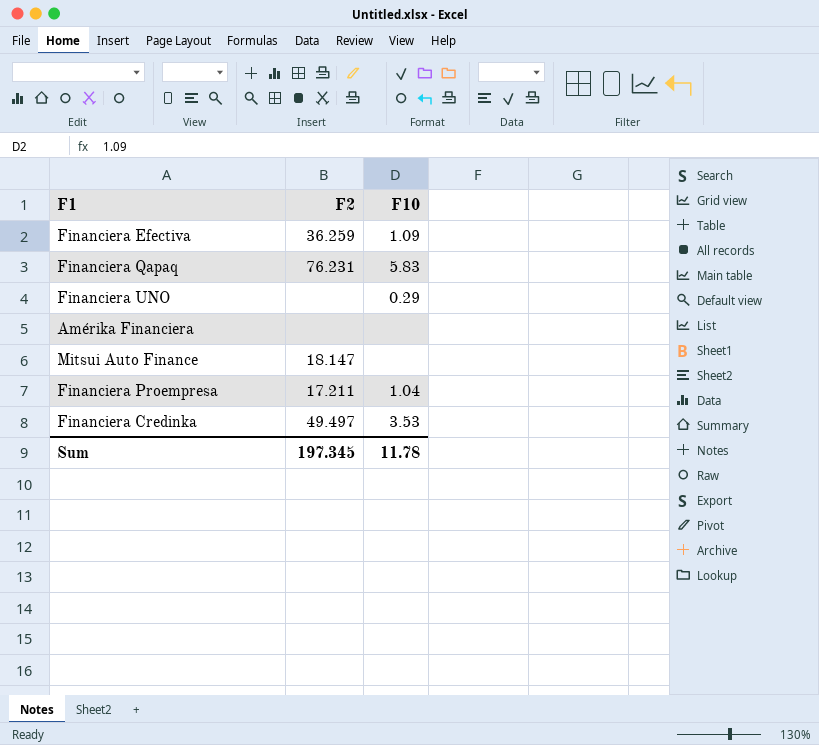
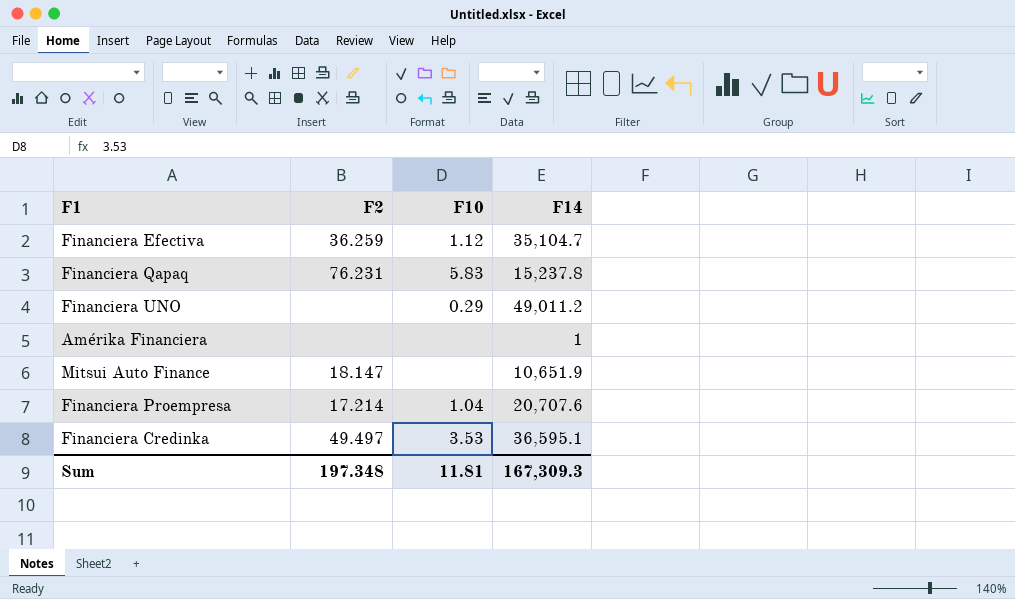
column F14 | position: none -> 4
Financiera Efectiva | F10: 1.09 -> 1.12
Financiera Proempresa | F2: 17.211 -> 17.214
Sum | F2: 197.345 -> 197.348
Sum | F10: 11.78 -> 11.81

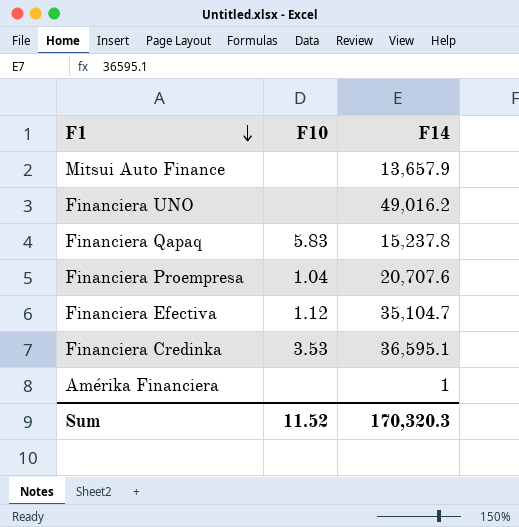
row order: none -> F1 descending
column F2 | position: 2 -> none
Mitsui Auto Finance | F14: 10,651.9 -> 13,657.9
Financiera UNO | F10: 0.29 -> none
Financiera UNO | F14: 49,011.2 -> 49,016.2
Sum | F10: 11.81 -> 11.52
Sum | F14: 167,309.3 -> 170,320.3

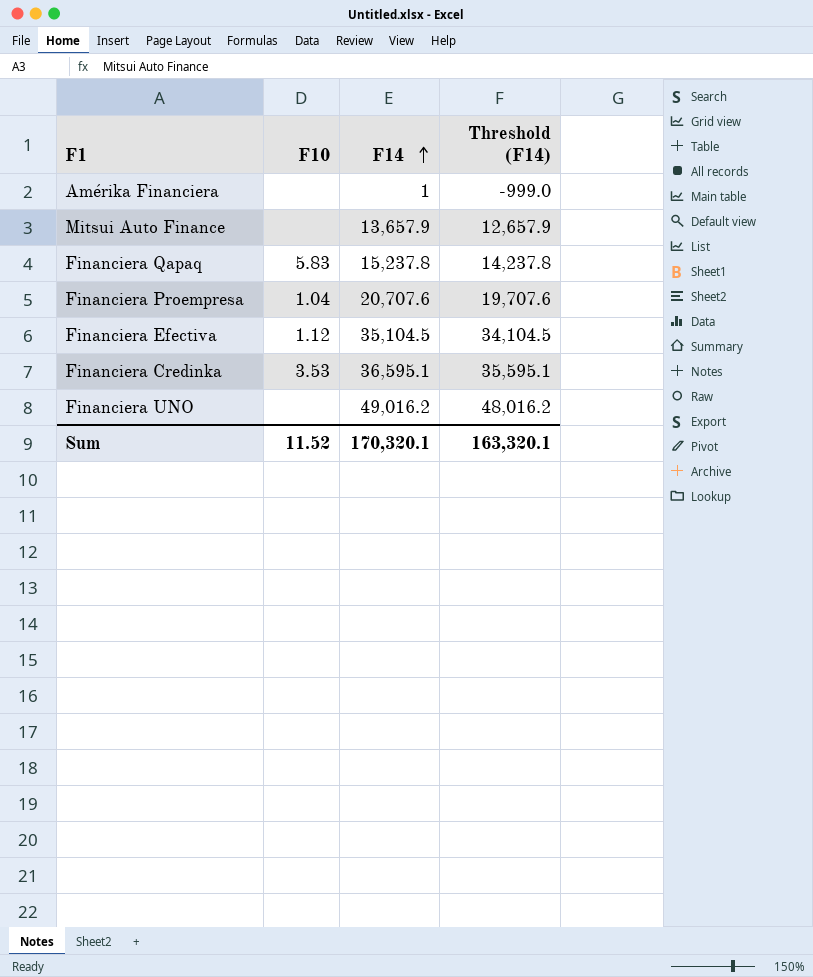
row order: F1 descending -> F14 ascending
column Threshold (F14) | formula: none -> [F14] - 1000
Financiera Efectiva | F14: 35,104.7 -> 35,104.5
Sum | F14: 170,320.3 -> 170,320.1

